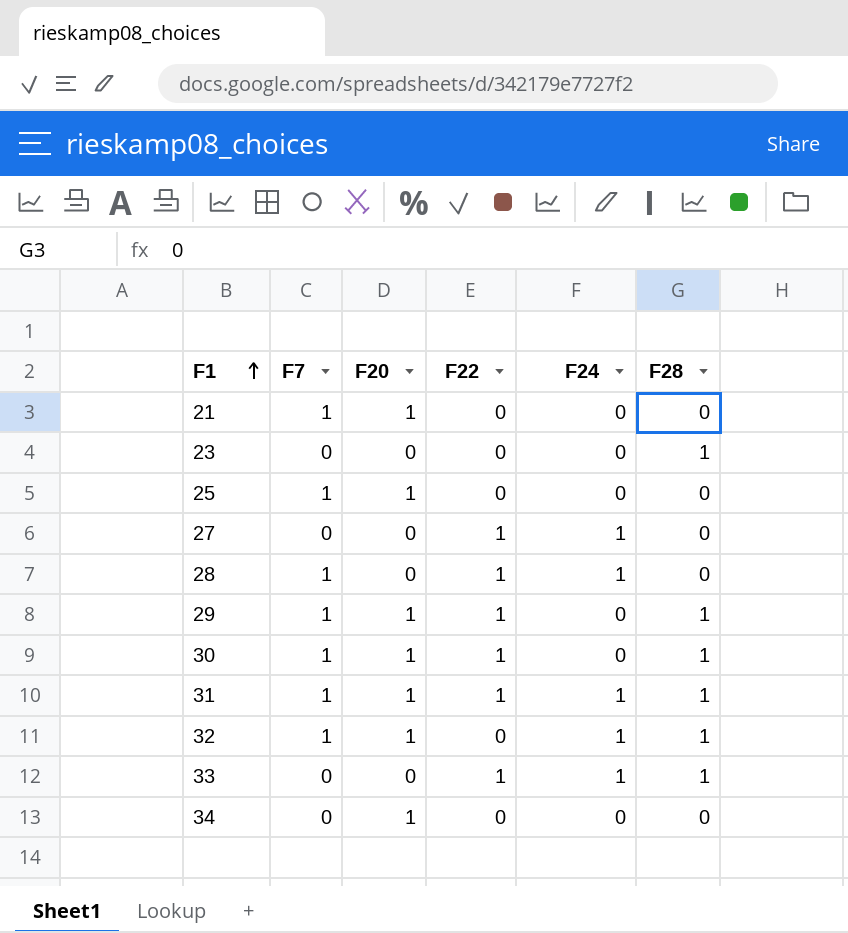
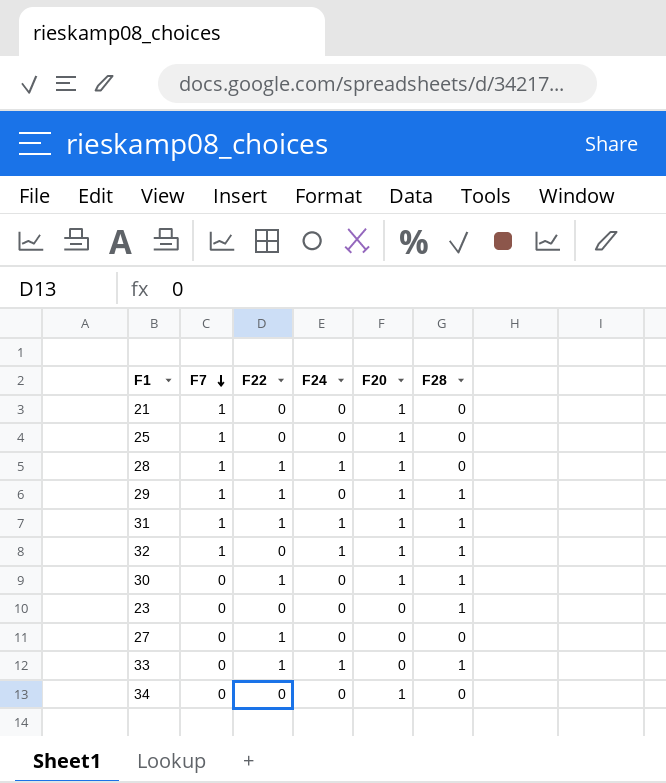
row order: F1 ascending -> F7 descending
column F20 | position: 3 -> 5
28 | F20: 0 -> 1
30 | F7: 1 -> 0
27 | F24: 1 -> 0

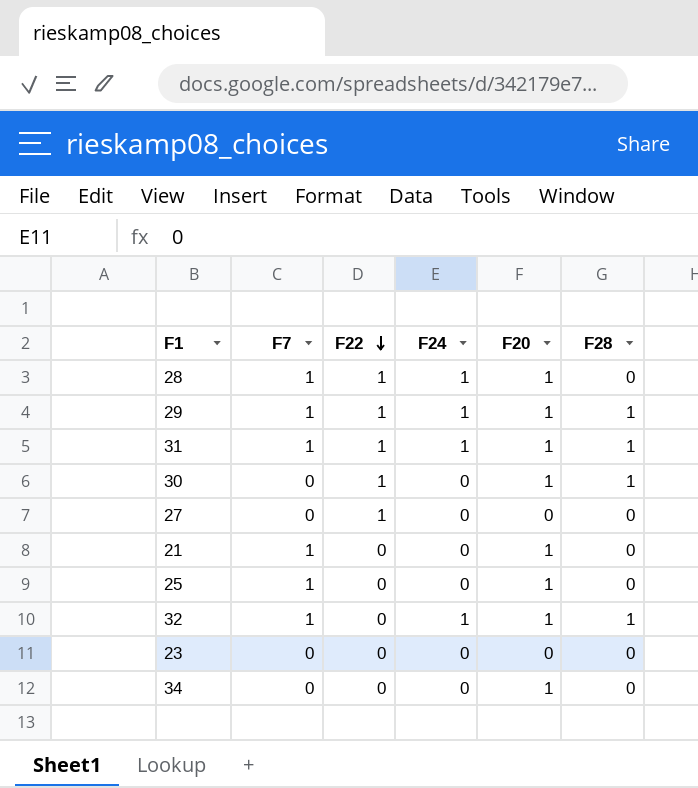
row order: F7 descending -> F22 descending
row 33: 0 | 1 | 1 | 0 | 1 -> none
29 | F24: 0 -> 1
23 | F28: 1 -> 0

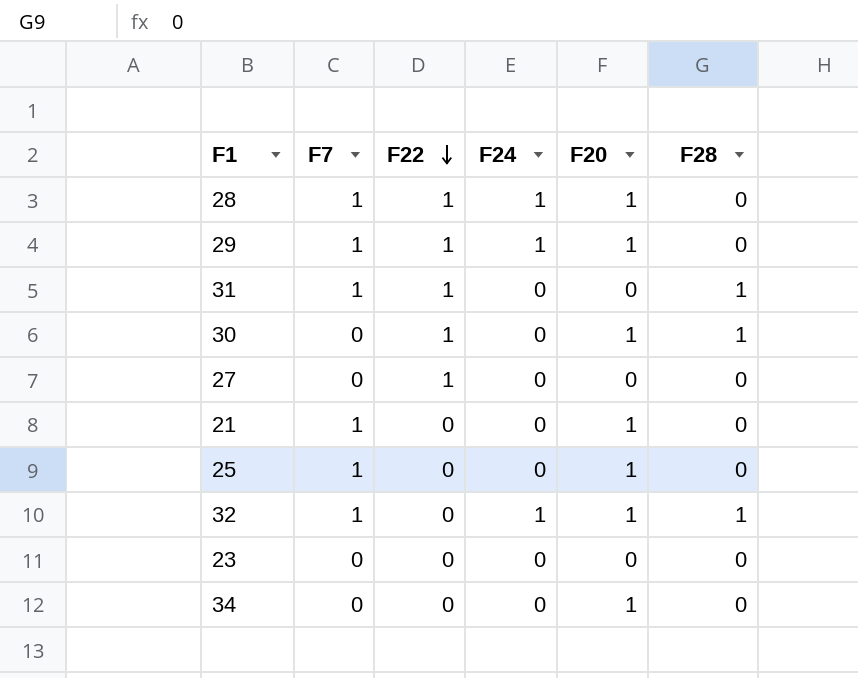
29 | F28: 1 -> 0
31 | F24: 1 -> 0
31 | F20: 1 -> 0

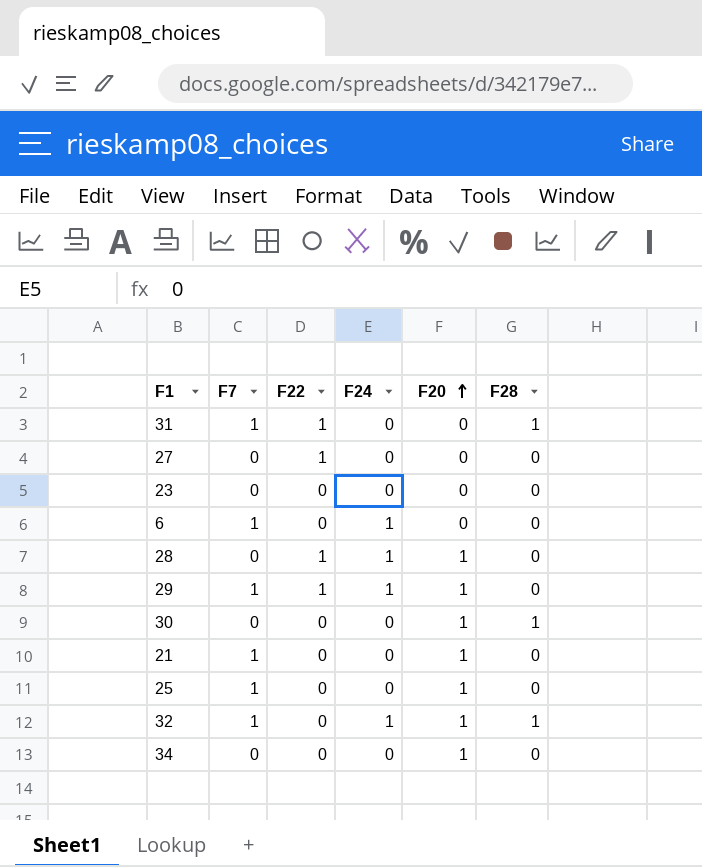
row order: F22 descending -> F20 ascending
row 6: none -> 1 | 0 | 1 | 0 | 0
28 | F7: 1 -> 0
30 | F22: 1 -> 0

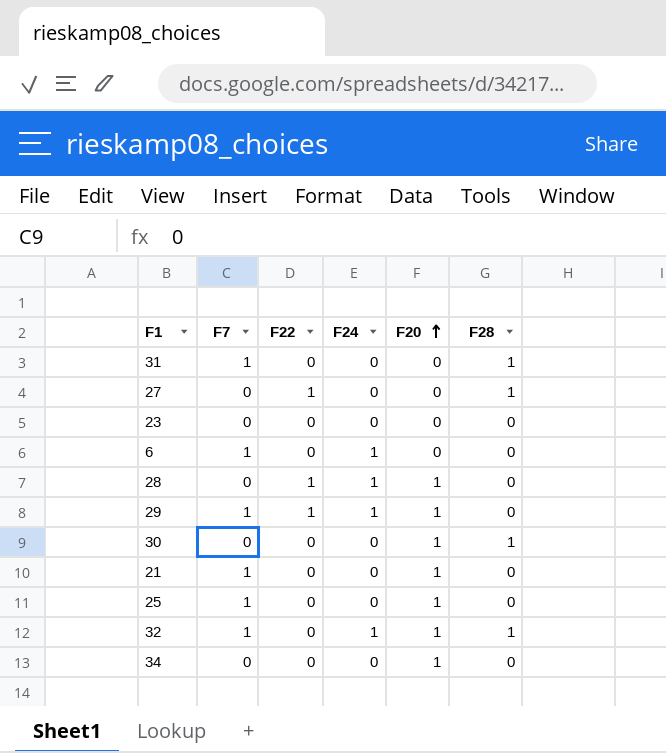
31 | F22: 1 -> 0
27 | F28: 0 -> 1

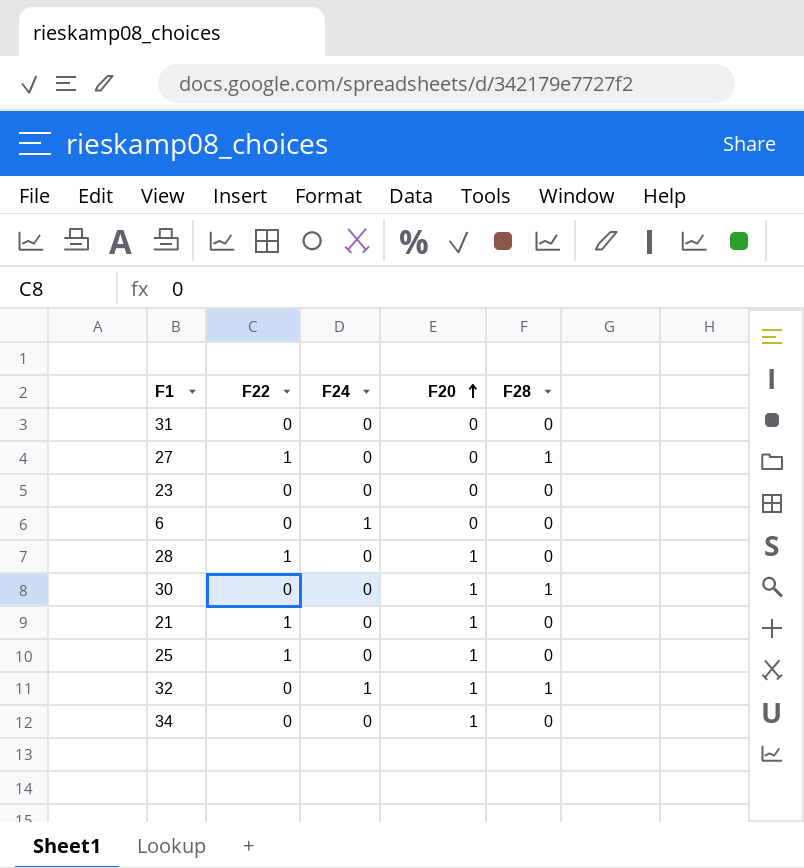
column F7 | position: 2 -> none
row 29: 1 | 1 | 1 | 1 | 0 -> none
31 | F28: 1 -> 0
28 | F24: 1 -> 0
21 | F22: 0 -> 1
25 | F22: 0 -> 1

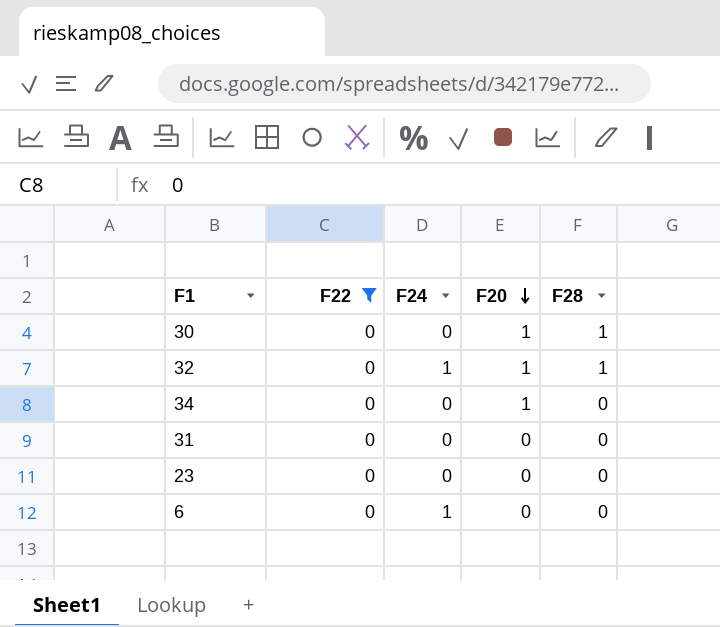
filter: none -> F22 = 0
row order: F20 ascending -> F20 descending

